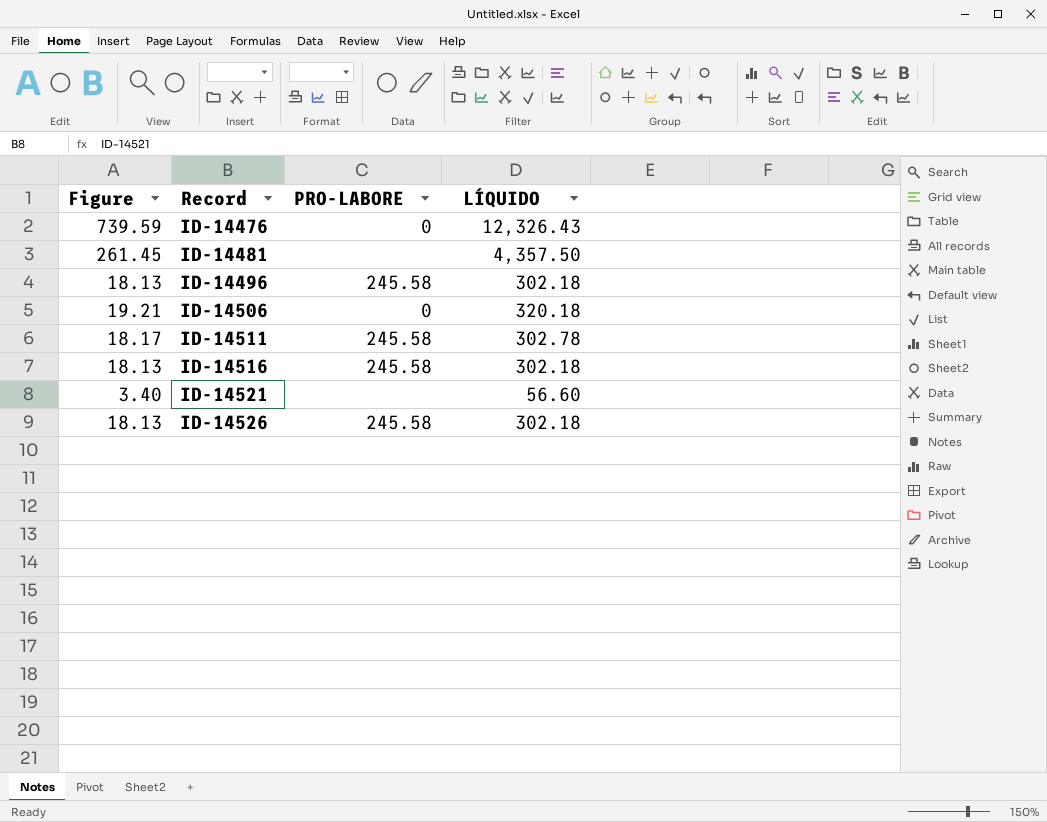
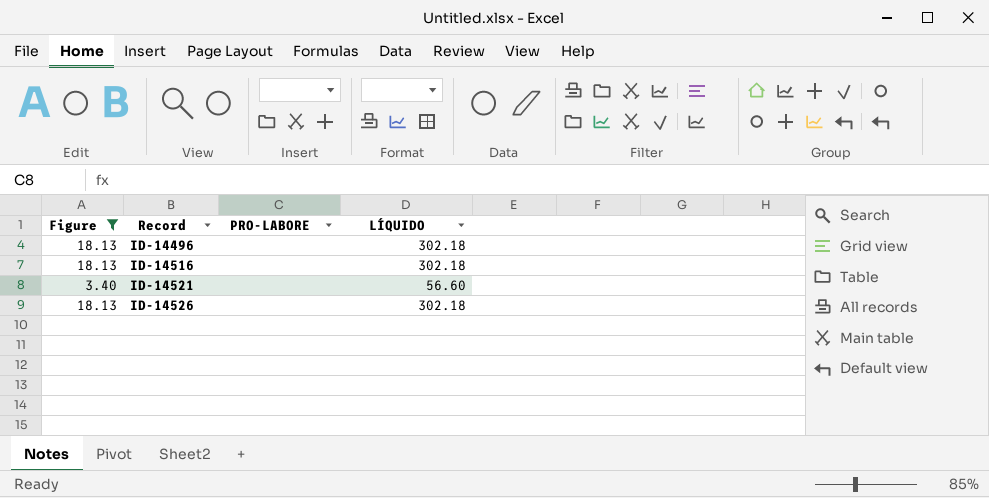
filter: none -> Figure <= 18.13
ID-14496 | PRO-LABORE: 245.58 -> none
ID-14516 | PRO-LABORE: 245.58 -> none
ID-14526 | PRO-LABORE: 245.58 -> none

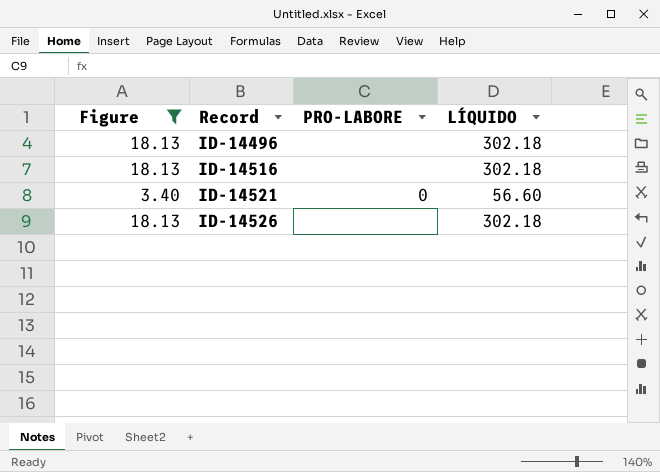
ID-14521 | PRO-LABORE: none -> 0

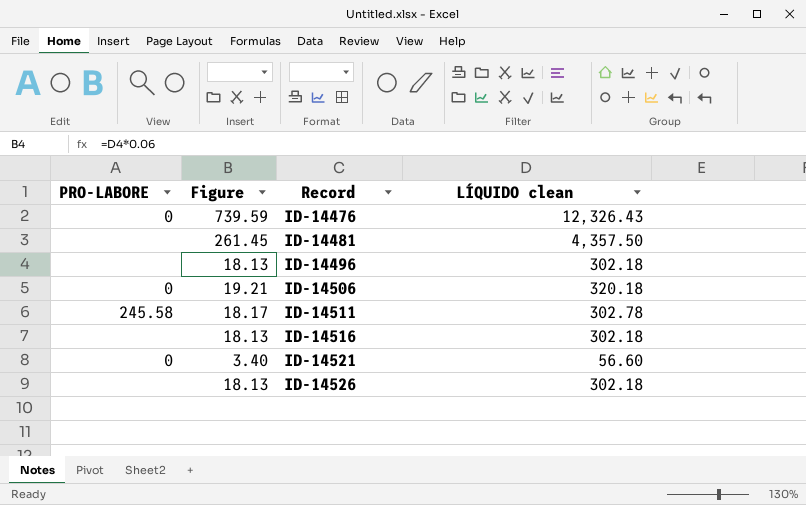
filter: Figure <= 18.13 -> none
column PRO-LABORE | position: 3 -> 1
column name: LÍQUIDO -> LÍQUIDO clean

